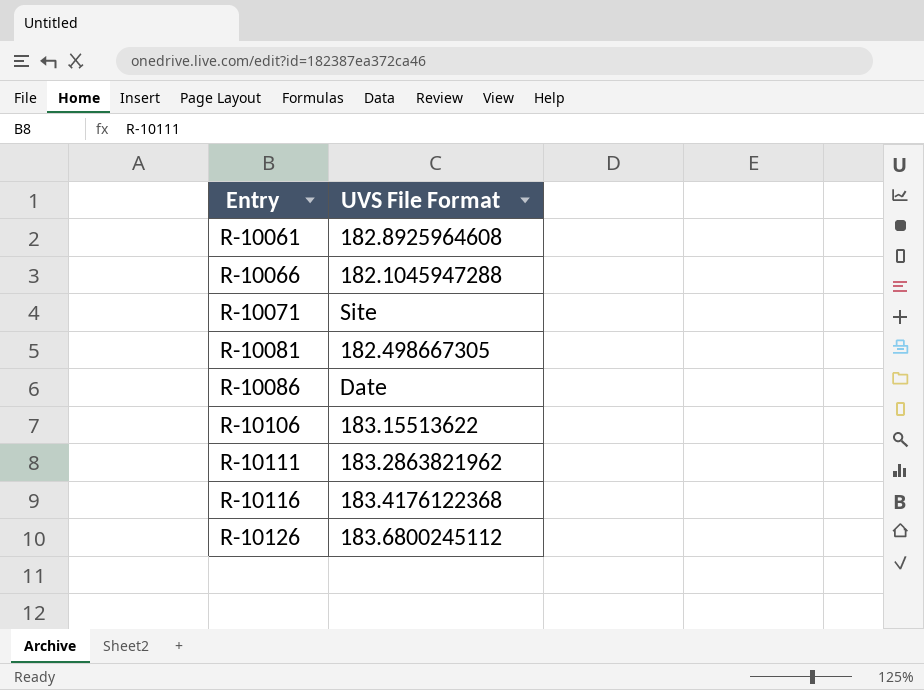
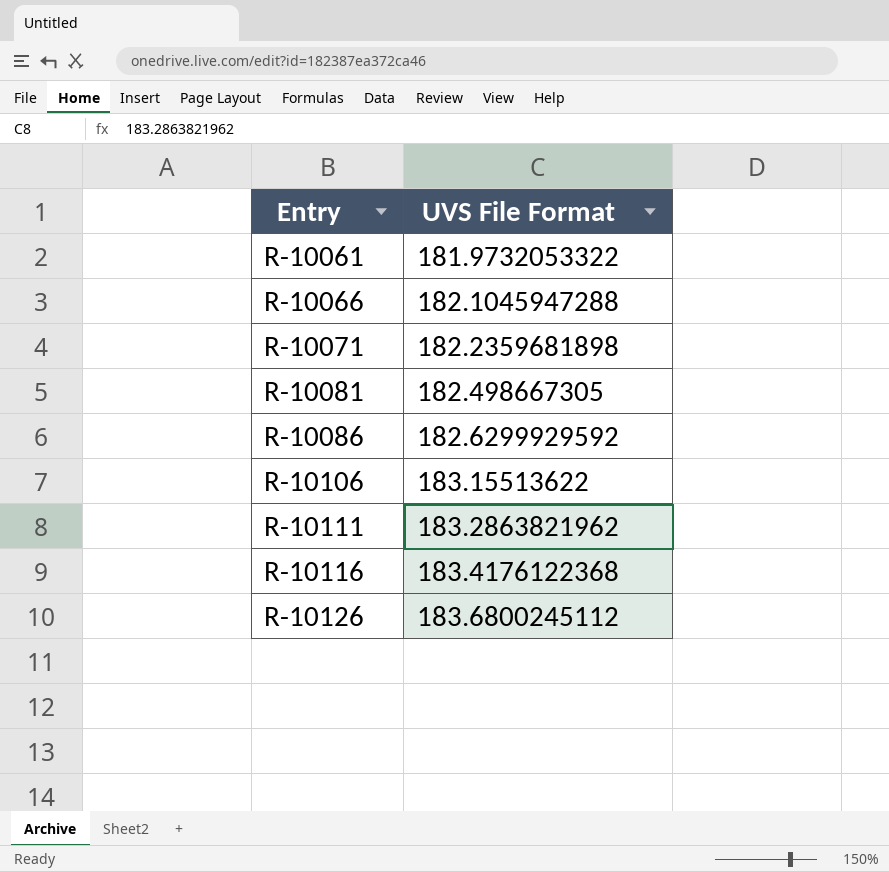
R-10061 | UVS File Format: 182.8925964608 -> 181.9732053322
R-10071 | UVS File Format: Site -> 182.2359681898
R-10086 | UVS File Format: Date -> 182.6299929592

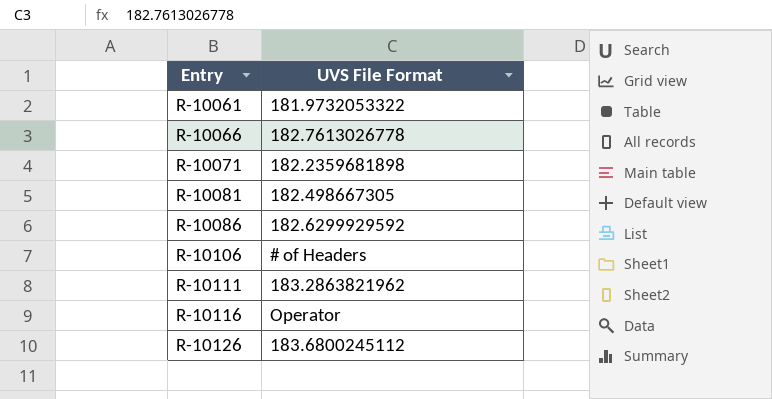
R-10066 | UVS File Format: 182.1045947288 -> 182.7613026778
R-10106 | UVS File Format: 183.15513622 -> # of Headers
R-10116 | UVS File Format: 183.4176122368 -> Operator

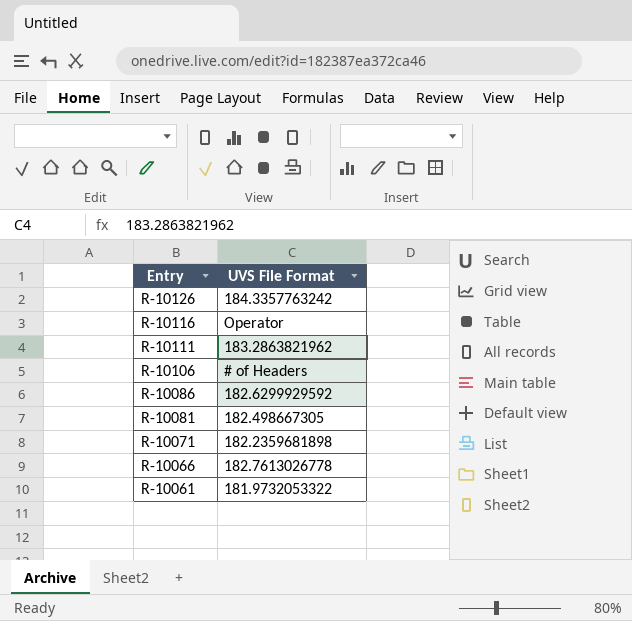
row order: Entry ascending -> Entry descending
R-10126 | UVS File Format: 183.6800245112 -> 184.3357763242

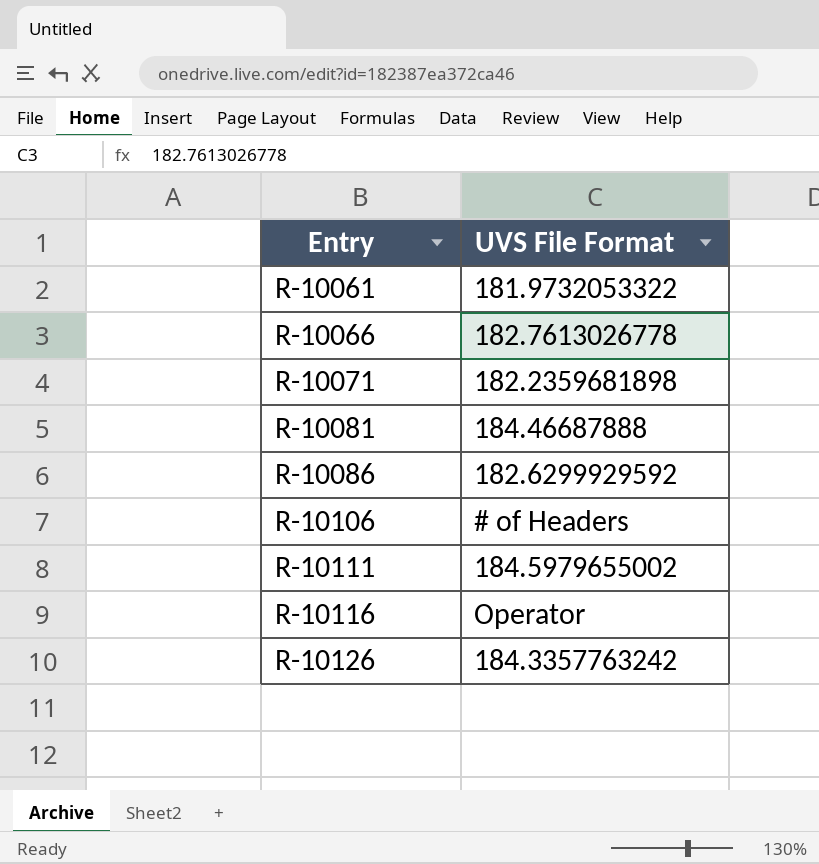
row order: Entry descending -> Entry ascending
R-10081 | UVS File Format: 182.498667305 -> 184.46687888
R-10111 | UVS File Format: 183.2863821962 -> 184.5979655002

